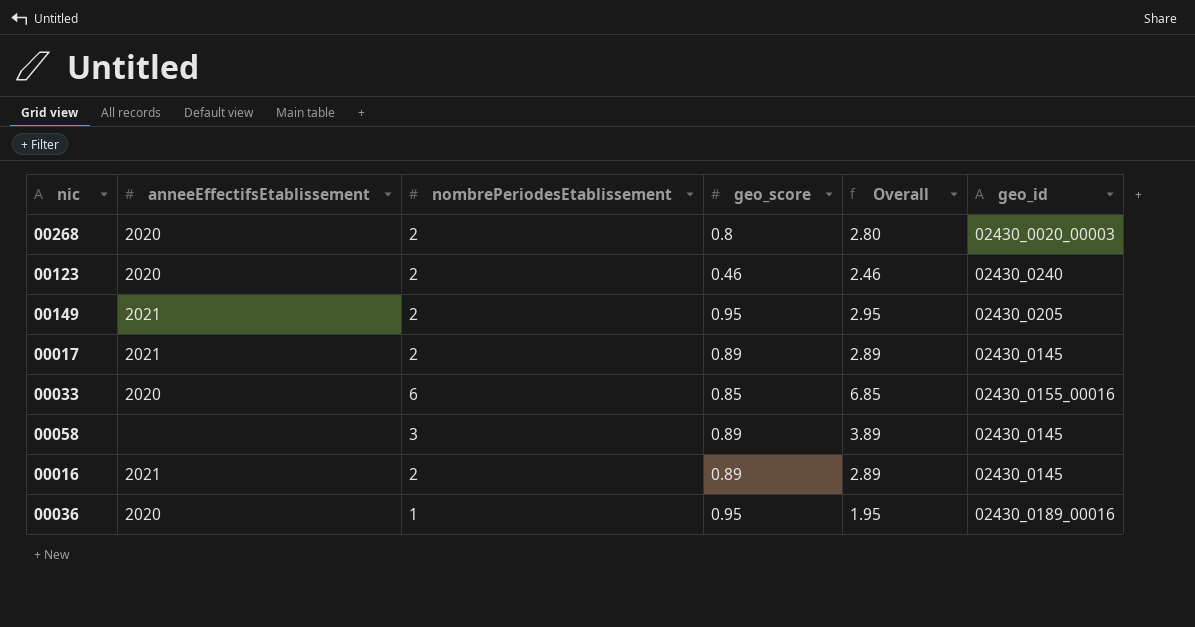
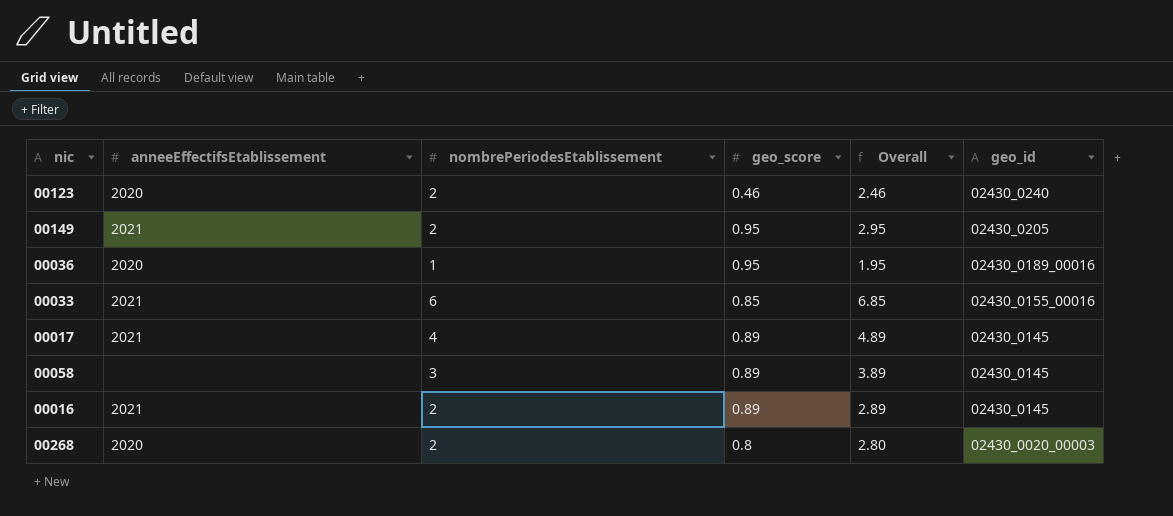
row order: none -> geo_id descending
00033 | anneeEffectifsEtablissement: 2020 -> 2021
00017 | nombrePeriodesEtablissement: 2 -> 4
00017 | Overall: 2.89 -> 4.89

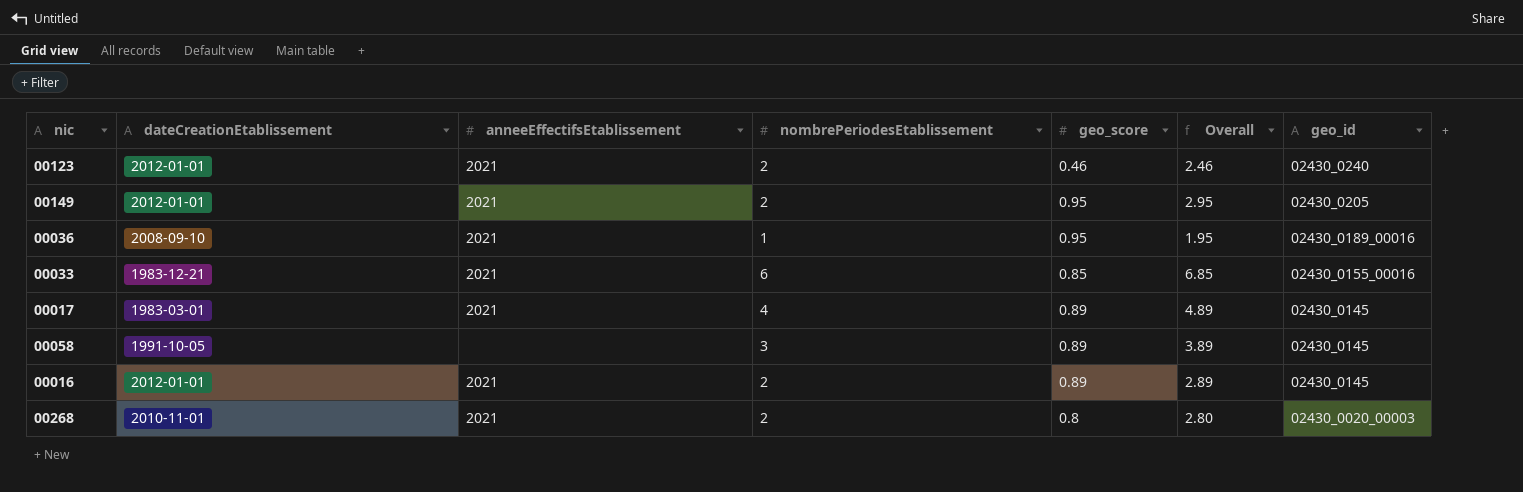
column dateCreationEtablissement | position: none -> 2
00123 | anneeEffectifsEtablissement: 2020 -> 2021
00036 | anneeEffectifsEtablissement: 2020 -> 2021
00268 | anneeEffectifsEtablissement: 2020 -> 2021

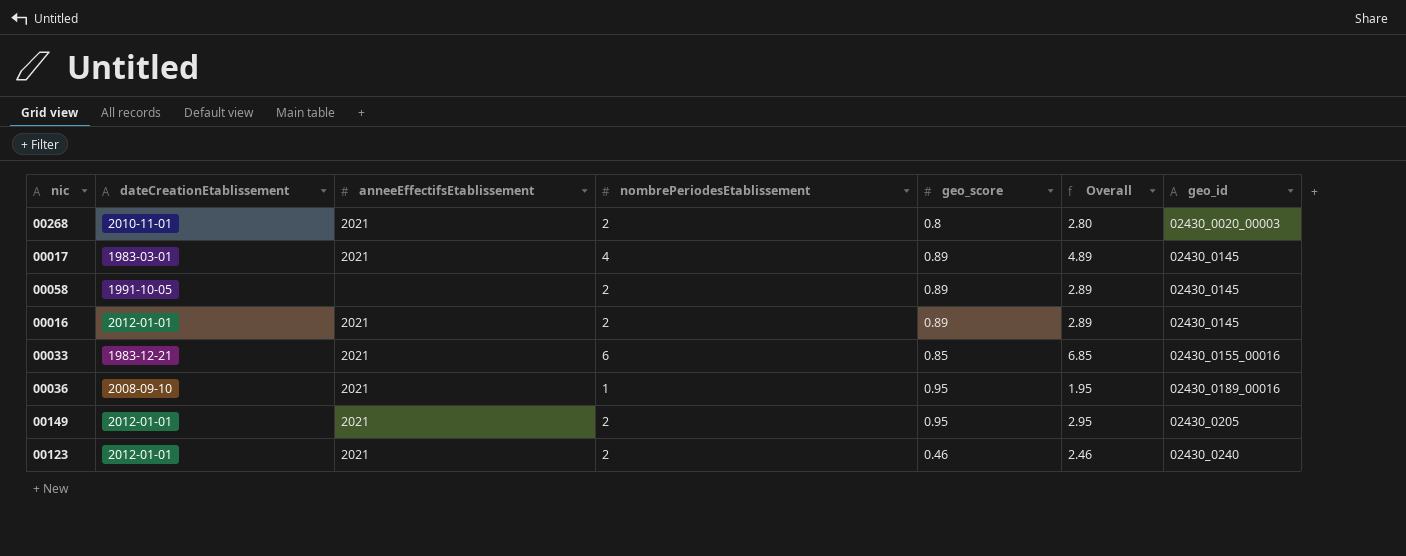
row order: geo_id descending -> geo_id ascending
00058 | nombrePeriodesEtablissement: 3 -> 2
00058 | Overall: 3.89 -> 2.89

